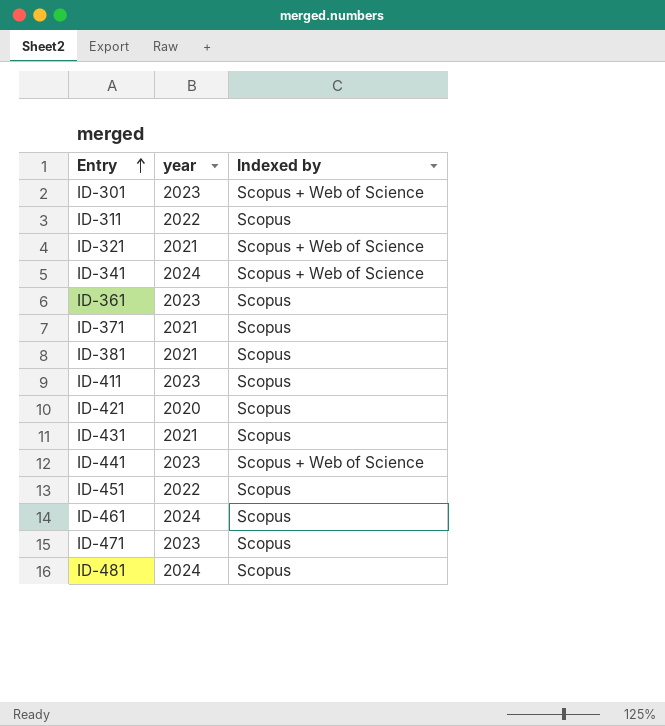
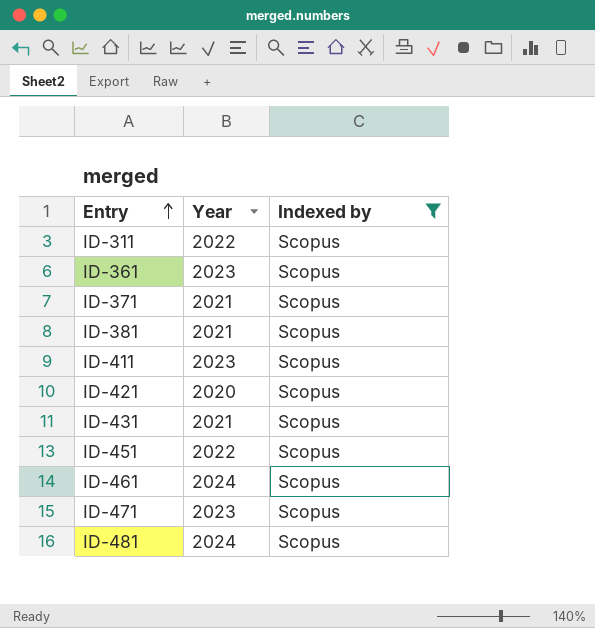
filter: none -> Indexed by = Scopus
column name: year -> Year

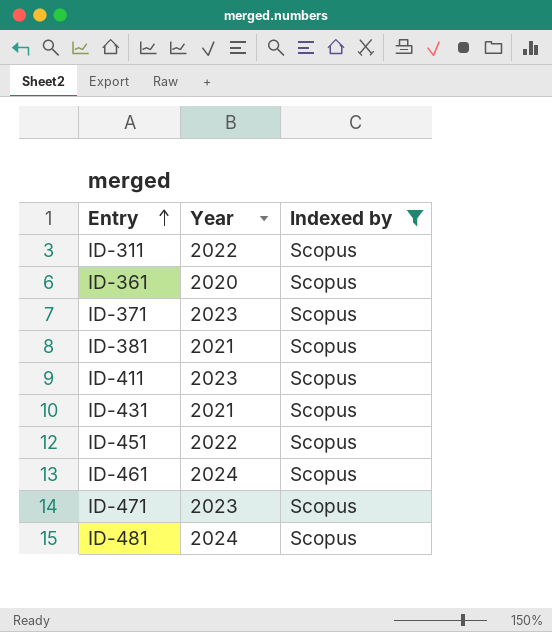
row ID-421: 2020 | Scopus -> none
ID-361 | Year: 2023 -> 2020
ID-371 | Year: 2021 -> 2023

